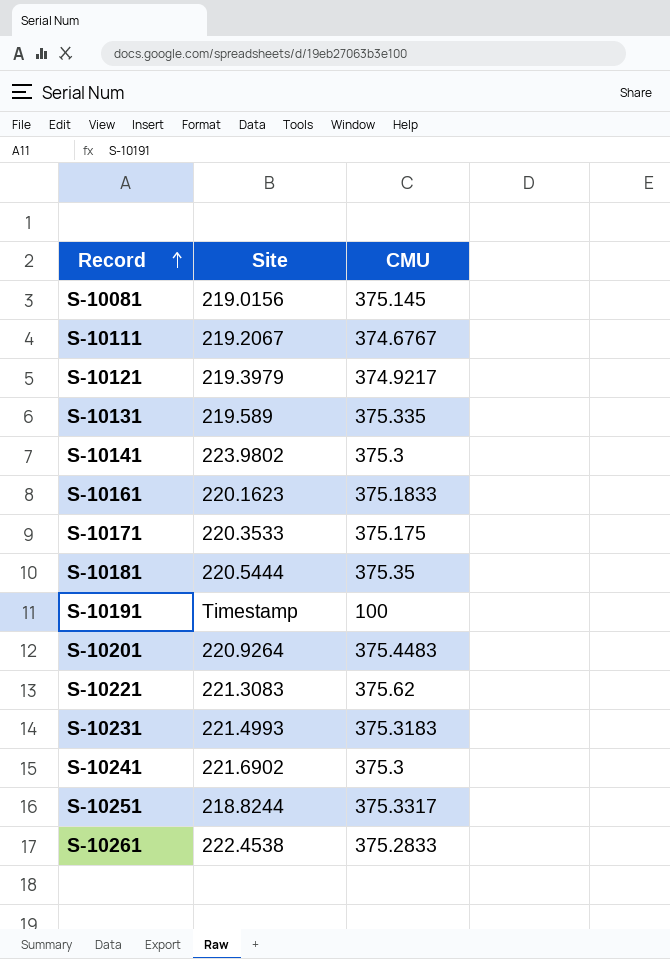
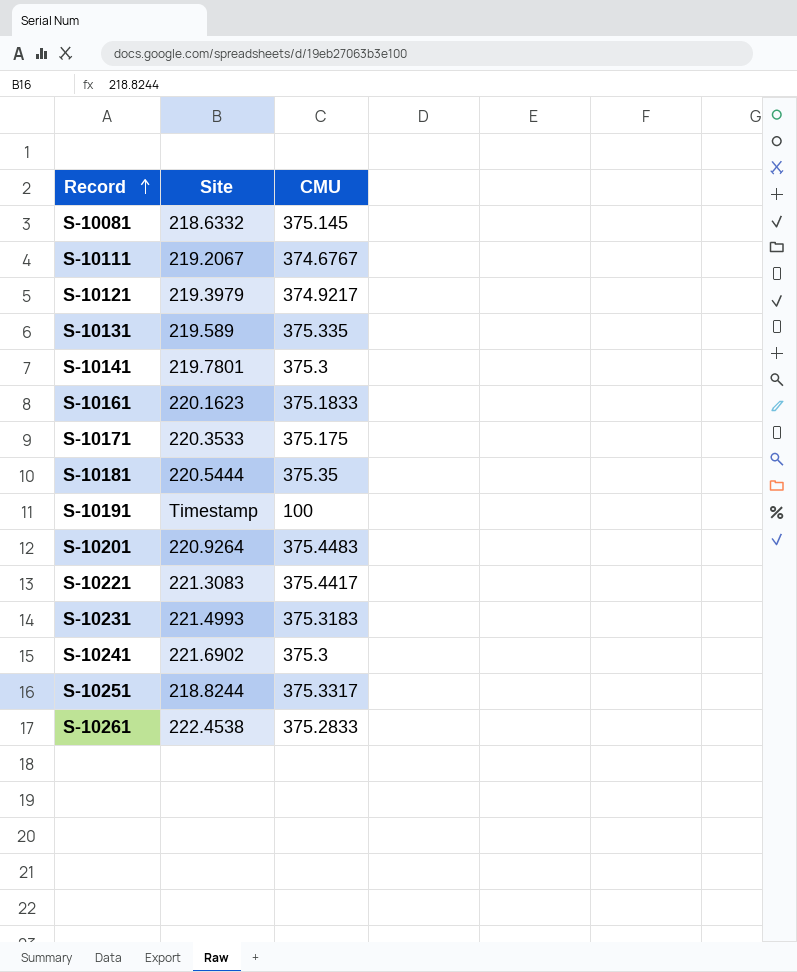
S-10081 | Site: 219.0156 -> 218.6332
S-10141 | Site: 223.9802 -> 219.7801
S-10221 | CMU: 375.62 -> 375.4417

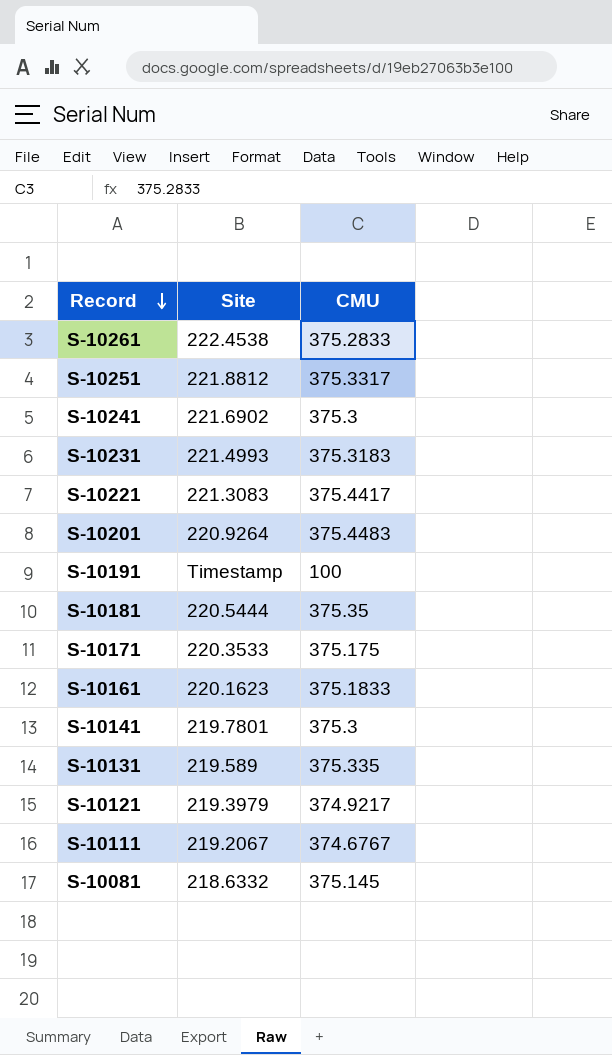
row order: Record ascending -> Record descending
S-10251 | Site: 218.8244 -> 221.8812

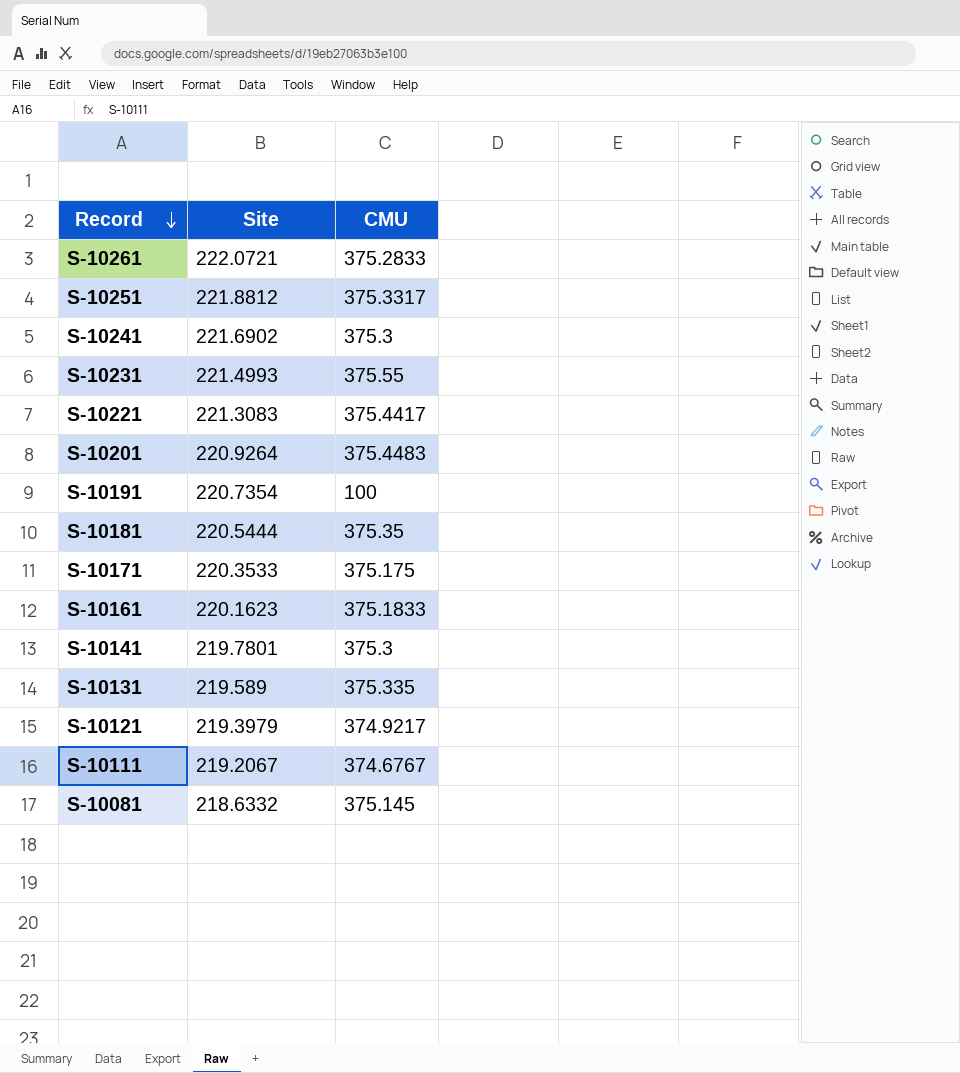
S-10261 | Site: 222.4538 -> 222.0721
S-10231 | CMU: 375.3183 -> 375.55
S-10191 | Site: Timestamp -> 220.7354

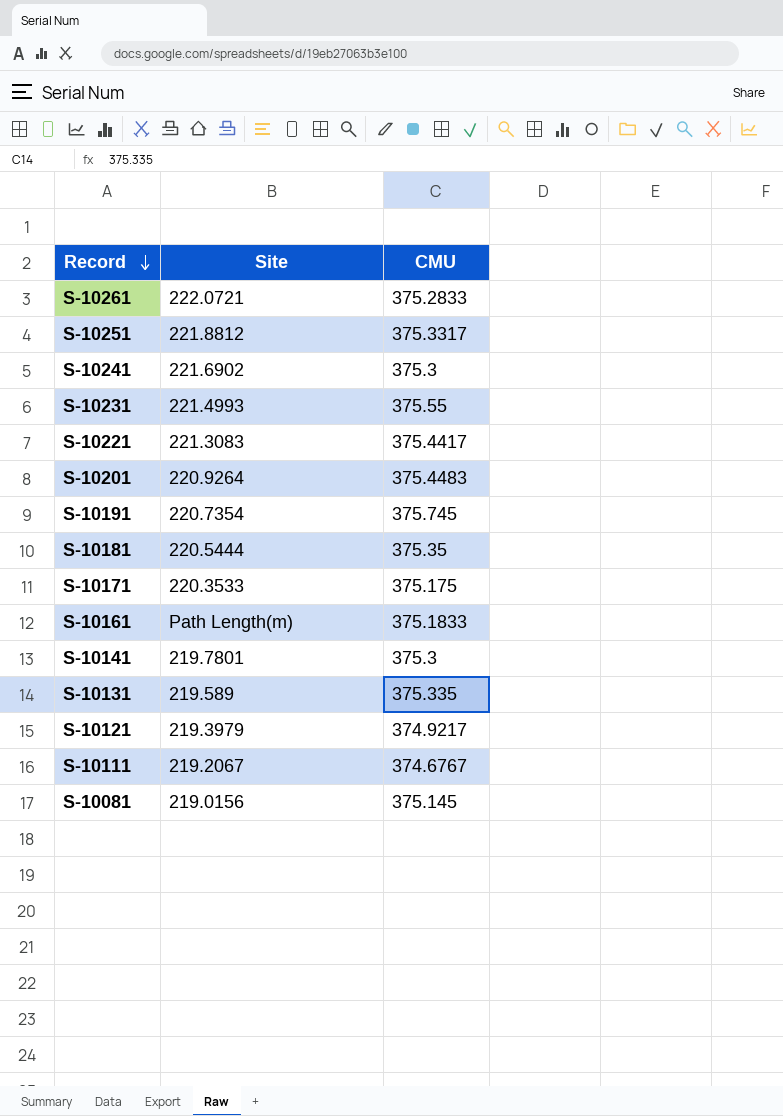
S-10191 | CMU: 100 -> 375.745
S-10161 | Site: 220.1623 -> Path Length(m)
S-10081 | Site: 218.6332 -> 219.0156

